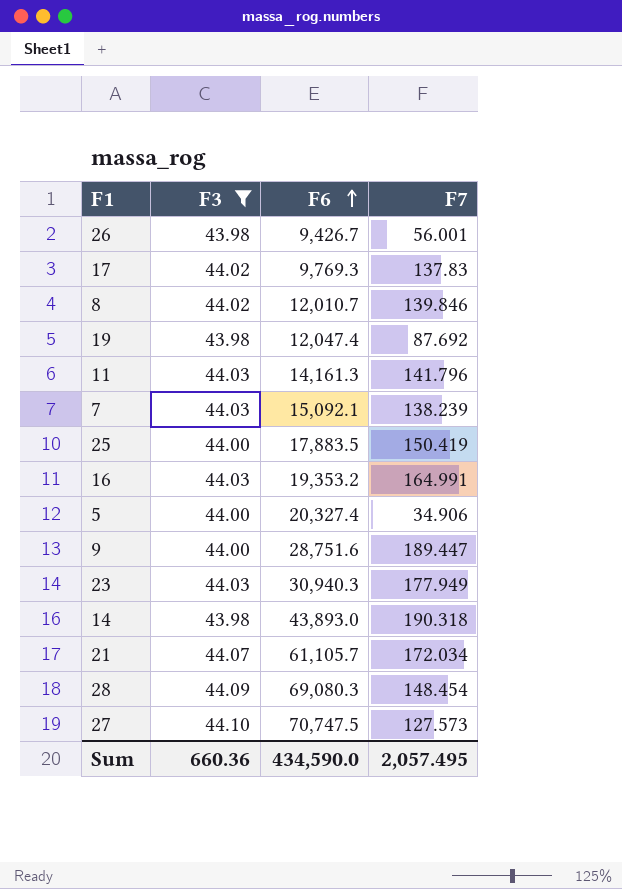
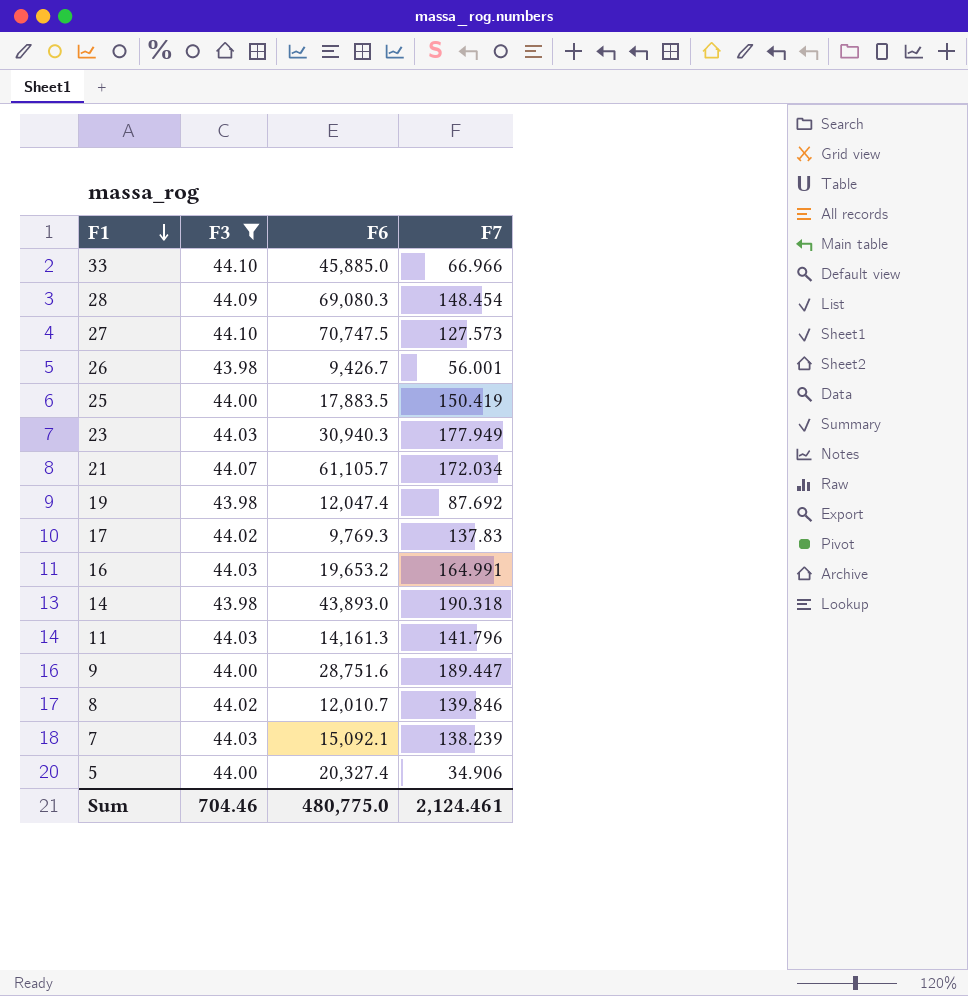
row order: F6 ascending -> F1 descending
row 33: none -> 44.10 | 45,885.0 | 66.966
16 | F6: 19,353.2 -> 19,653.2
Sum | F3: 660.36 -> 704.46
Sum | F6: 434,590.0 -> 480,775.0
Sum | F7: 2,057.495 -> 2,124.461

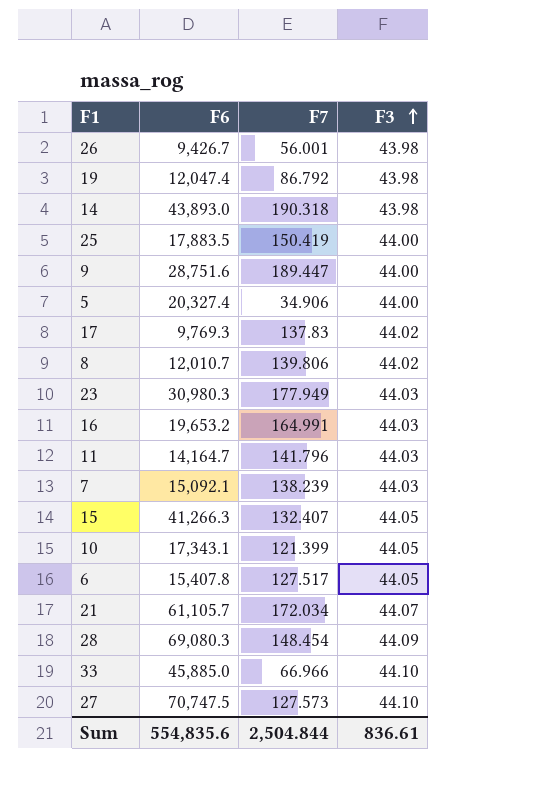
filter: F3 != 44.05 -> none
row order: F1 descending -> F3 ascending
column F3 | position: 2 -> 4
19 | F7: 87.692 -> 86.792
8 | F7: 139.846 -> 139.806
23 | F6: 30,940.3 -> 30,980.3
11 | F6: 14,161.3 -> 14,164.7
Sum | F6: 480,775.0 -> 554,835.6
Sum | F7: 2,124.461 -> 2,504.844
Sum | F3: 704.46 -> 836.61

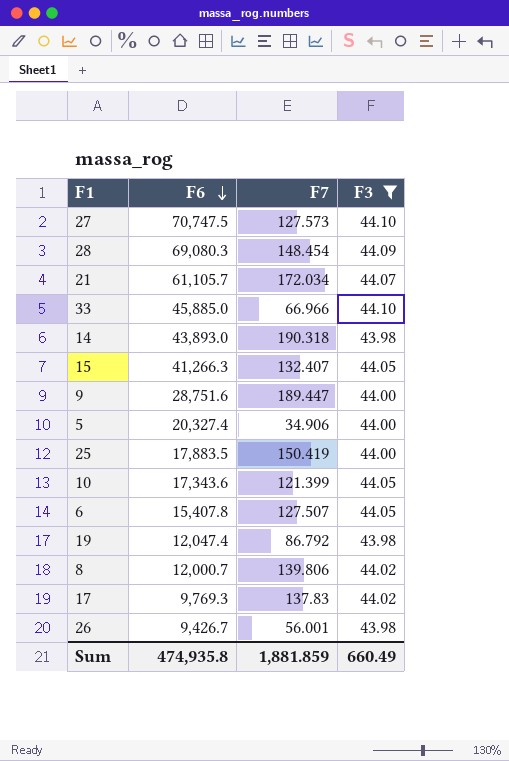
filter: none -> F3 != 44.03
row order: F3 ascending -> F6 descending
10 | F6: 17,343.1 -> 17,343.6
6 | F7: 127.517 -> 127.507
8 | F6: 12,010.7 -> 12,000.7
Sum | F6: 554,835.6 -> 474,935.8
Sum | F7: 2,504.844 -> 1,881.859
Sum | F3: 836.61 -> 660.49

